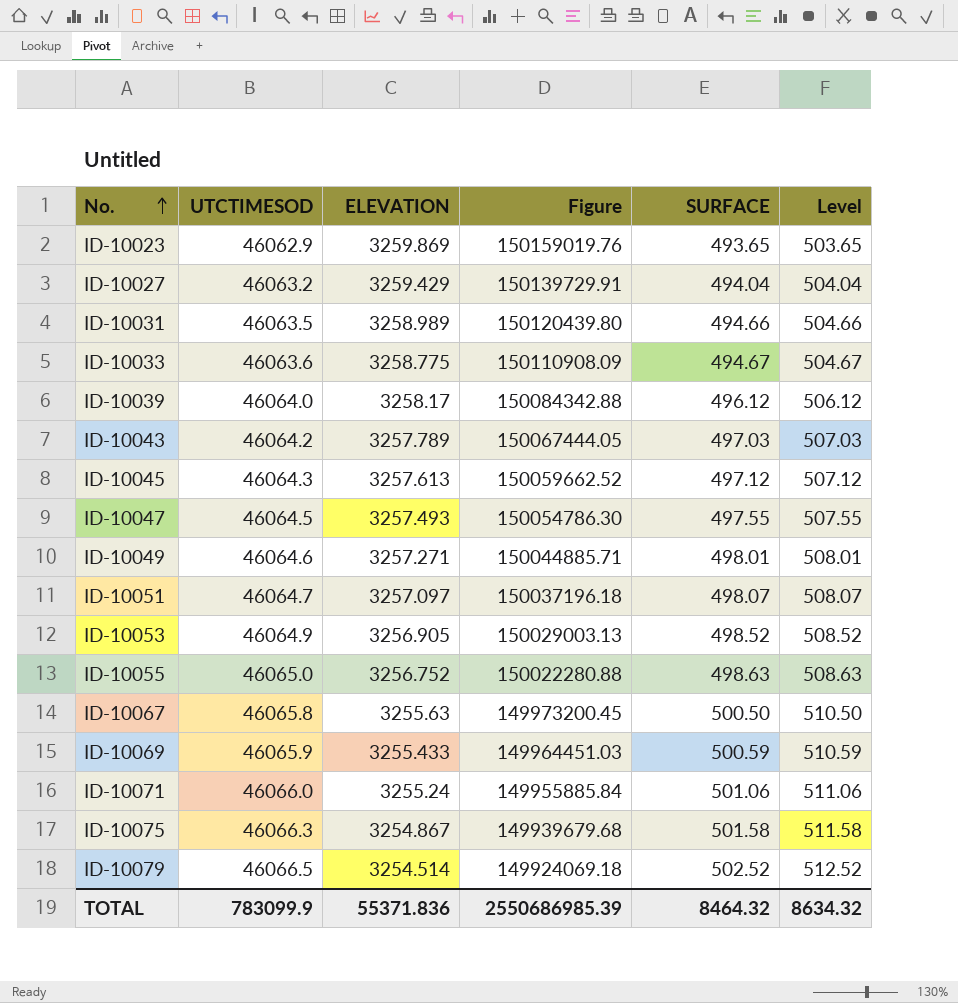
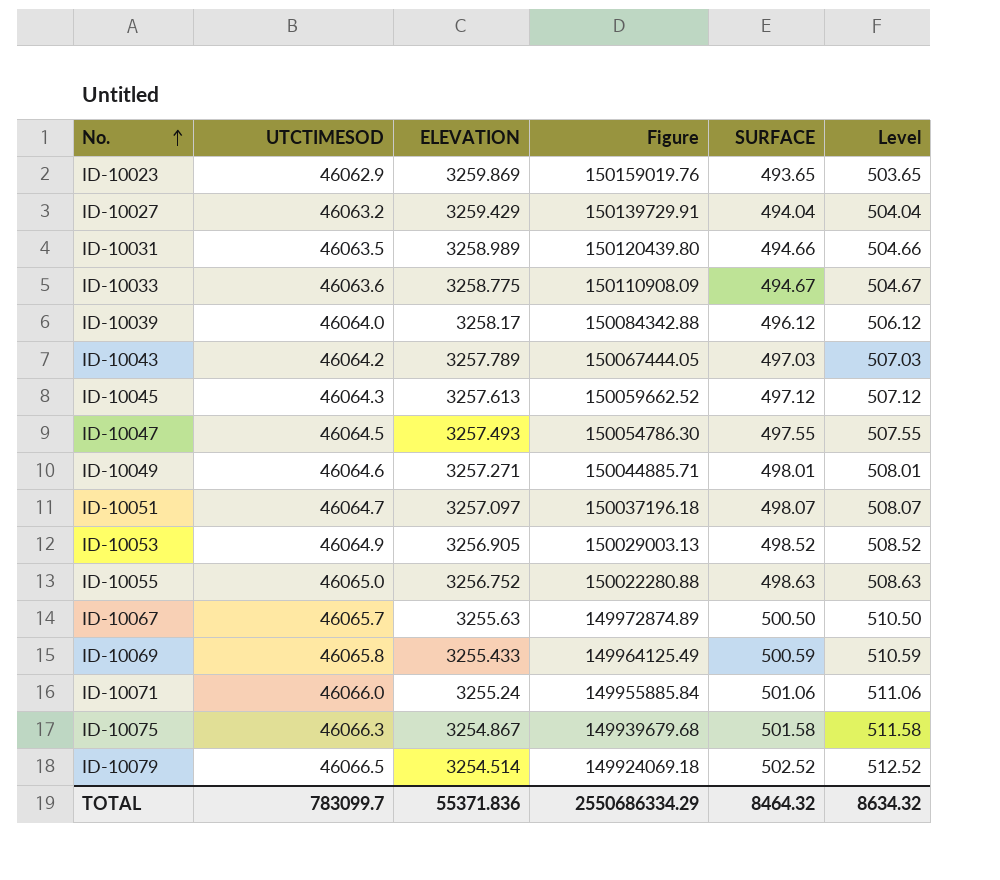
ID-10067 | UTCTIMESOD: 46065.8 -> 46065.7
ID-10067 | Figure: 149973200.45 -> 149972874.89
ID-10069 | UTCTIMESOD: 46065.9 -> 46065.8
ID-10069 | Figure: 149964451.03 -> 149964125.49
TOTAL | UTCTIMESOD: 783099.9 -> 783099.7
TOTAL | Figure: 2550686985.39 -> 2550686334.29

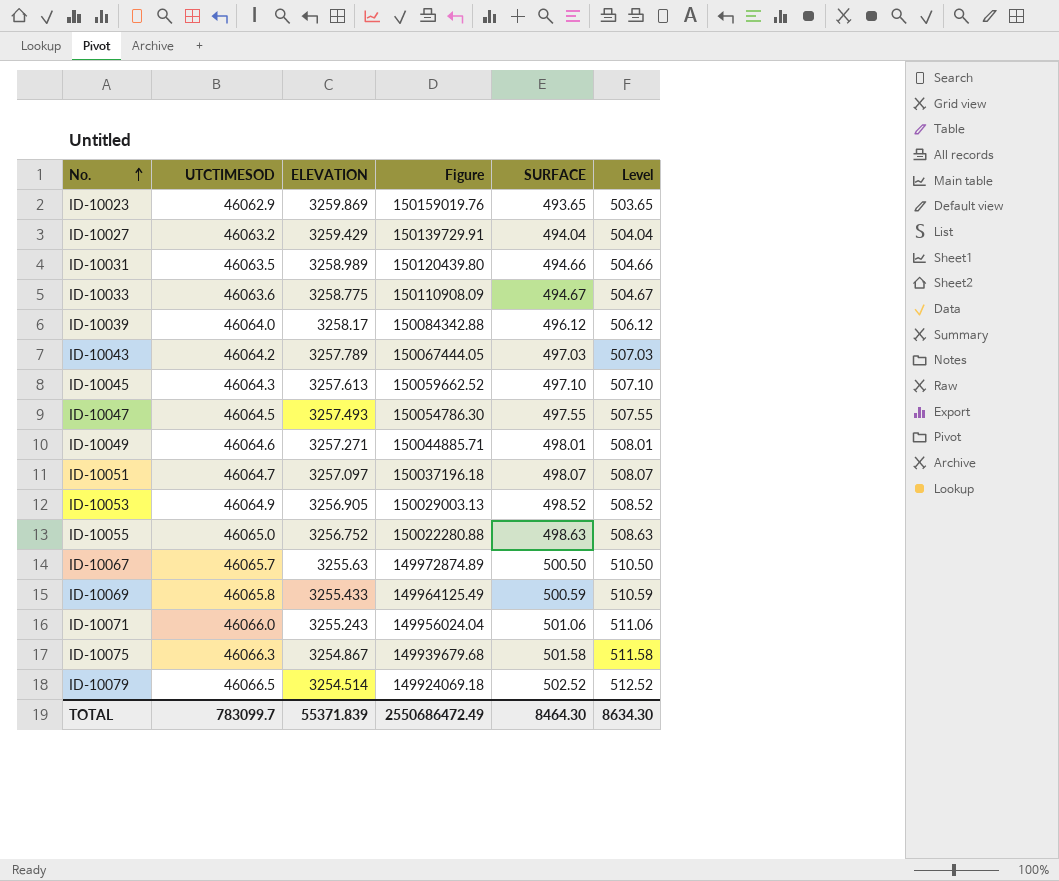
ID-10045 | SURFACE: 497.12 -> 497.10
ID-10045 | Level: 507.12 -> 507.10
ID-10071 | ELEVATION: 3255.24 -> 3255.243
ID-10071 | Figure: 149955885.84 -> 149956024.04
TOTAL | ELEVATION: 55371.836 -> 55371.839
TOTAL | Figure: 2550686334.29 -> 2550686472.49
TOTAL | SURFACE: 8464.32 -> 8464.30
TOTAL | Level: 8634.32 -> 8634.30

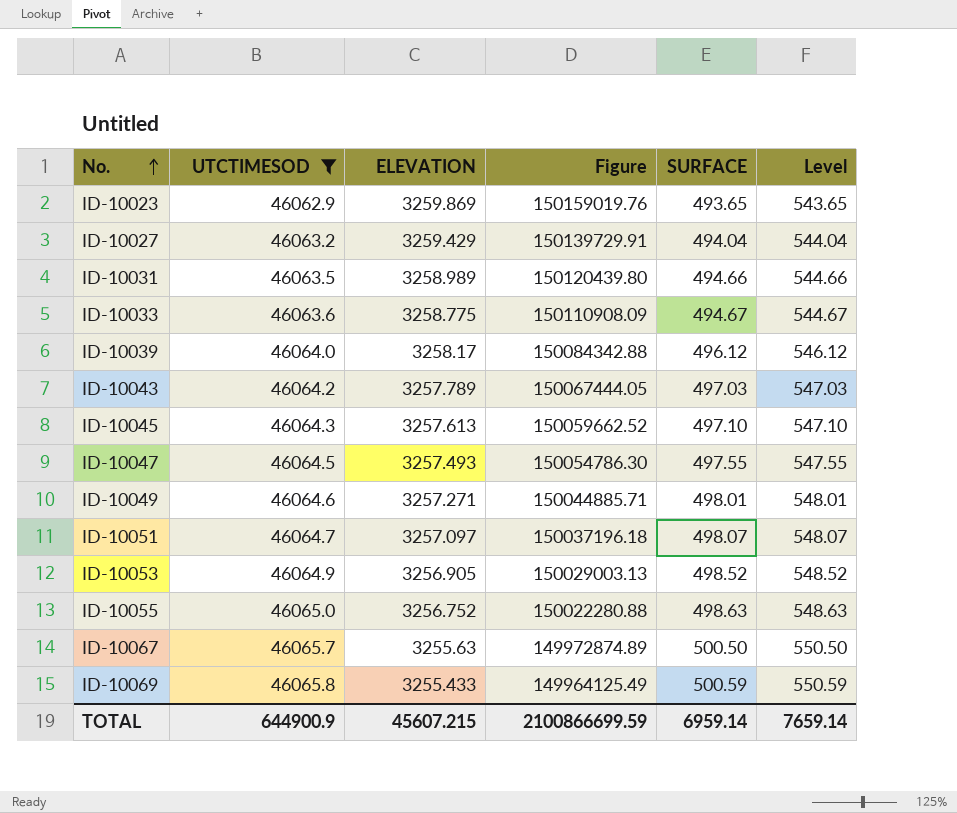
filter: none -> UTCTIMESOD <= 46065.8
column Level | formula: [SURFACE] + 10 -> [SURFACE] + 50
TOTAL | UTCTIMESOD: 783099.7 -> 644900.9
TOTAL | ELEVATION: 55371.839 -> 45607.215
TOTAL | Figure: 2550686472.49 -> 2100866699.59
TOTAL | SURFACE: 8464.30 -> 6959.14
TOTAL | Level: 8634.30 -> 7659.14

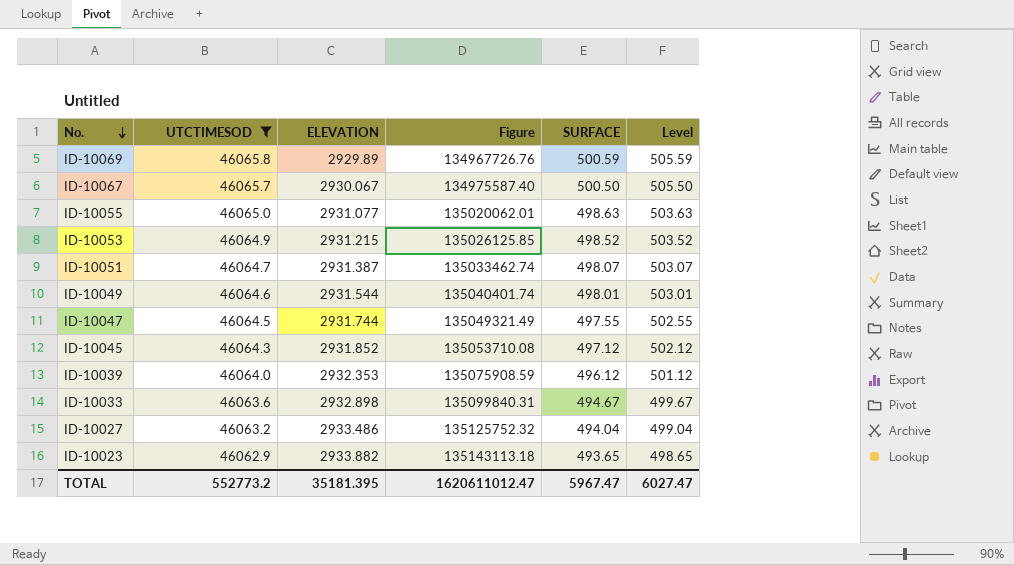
row order: No. ascending -> No. descending
column Level | formula: [SURFACE] + 50 -> [SURFACE] + 5
row ID-10031: 46063.5 | 3258.989 | 150120439.80 | 494.66 | 544.66 -> none
row ID-10043: 46064.2 | 3257.789 | 150067444.05 | 497.03 | 547.03 -> none
ID-10069 | ELEVATION: 3255.433 -> 2929.89
ID-10069 | Figure: 149964125.49 -> 134967726.76
ID-10067 | ELEVATION: 3255.63 -> 2930.067
ID-10067 | Figure: 149972874.89 -> 134975587.40
ID-10055 | ELEVATION: 3256.752 -> 2931.077
ID-10055 | Figure: 150022280.88 -> 135020062.01
ID-10053 | ELEVATION: 3256.905 -> 2931.215
ID-10053 | Figure: 150029003.13 -> 135026125.85
ID-10051 | ELEVATION: 3257.097 -> 2931.387
ID-10051 | Figure: 150037196.18 -> 135033462.74
ID-10049 | ELEVATION: 3257.271 -> 2931.544
ID-10049 | Figure: 150044885.71 -> 135040401.74
ID-10047 | ELEVATION: 3257.493 -> 2931.744
ID-10047 | Figure: 150054786.30 -> 135049321.49
ID-10045 | ELEVATION: 3257.613 -> 2931.852
ID-10045 | Figure: 150059662.52 -> 135053710.08
ID-10045 | SURFACE: 497.10 -> 497.12
ID-10039 | ELEVATION: 3258.17 -> 2932.353
ID-10039 | Figure: 150084342.88 -> 135075908.59
ID-10033 | ELEVATION: 3258.775 -> 2932.898
ID-10033 | Figure: 150110908.09 -> 135099840.31
ID-10027 | ELEVATION: 3259.429 -> 2933.486
ID-10027 | Figure: 150139729.91 -> 135125752.32
ID-10023 | ELEVATION: 3259.869 -> 2933.882
ID-10023 | Figure: 150159019.76 -> 135143113.18
TOTAL | UTCTIMESOD: 644900.9 -> 552773.2
TOTAL | ELEVATION: 45607.215 -> 35181.395
TOTAL | Figure: 2100866699.59 -> 1620611012.47
TOTAL | SURFACE: 6959.14 -> 5967.47
TOTAL | Level: 7659.14 -> 6027.47

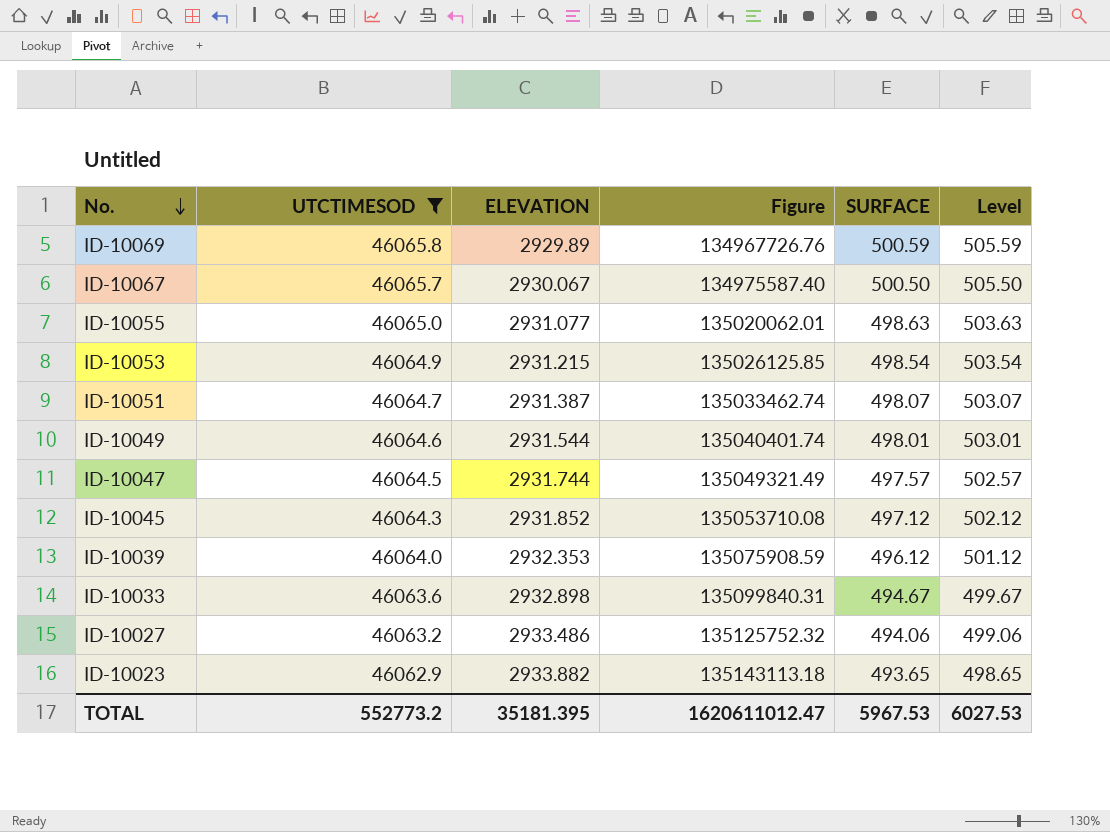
ID-10053 | SURFACE: 498.52 -> 498.54
ID-10053 | Level: 503.52 -> 503.54
ID-10047 | SURFACE: 497.55 -> 497.57
ID-10047 | Level: 502.55 -> 502.57
ID-10027 | SURFACE: 494.04 -> 494.06
ID-10027 | Level: 499.04 -> 499.06
TOTAL | SURFACE: 5967.47 -> 5967.53
TOTAL | Level: 6027.47 -> 6027.53

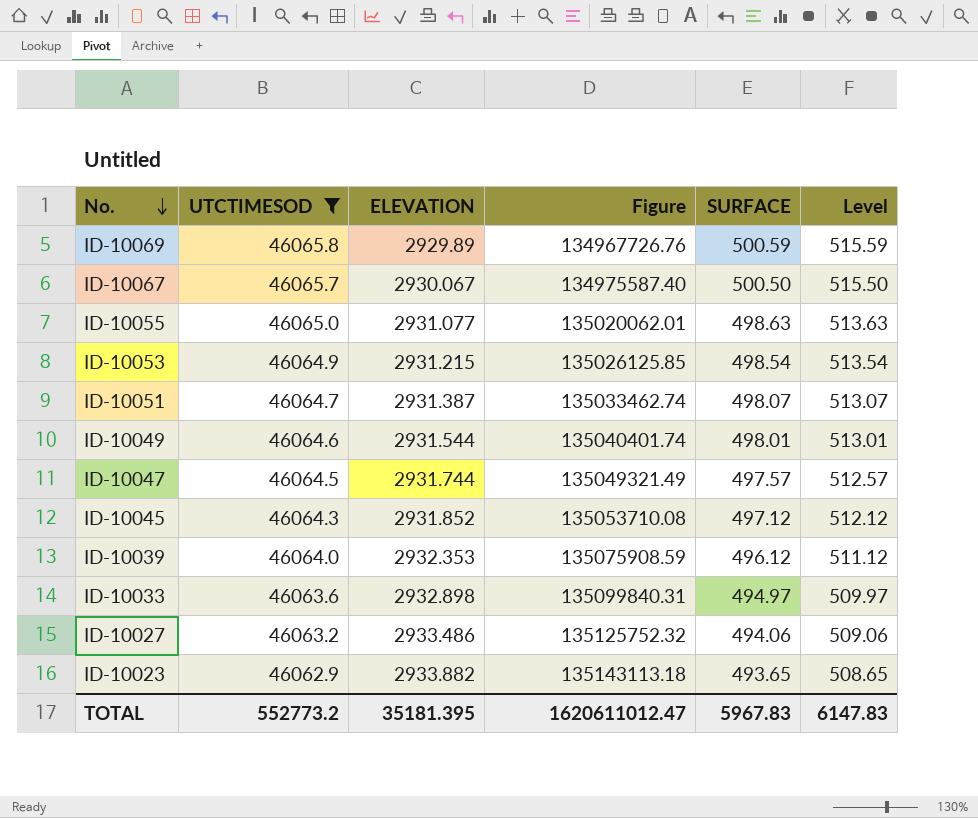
column Level | formula: [SURFACE] + 5 -> [SURFACE] + 15
ID-10033 | SURFACE: 494.67 -> 494.97
TOTAL | SURFACE: 5967.53 -> 5967.83
TOTAL | Level: 6027.53 -> 6147.83

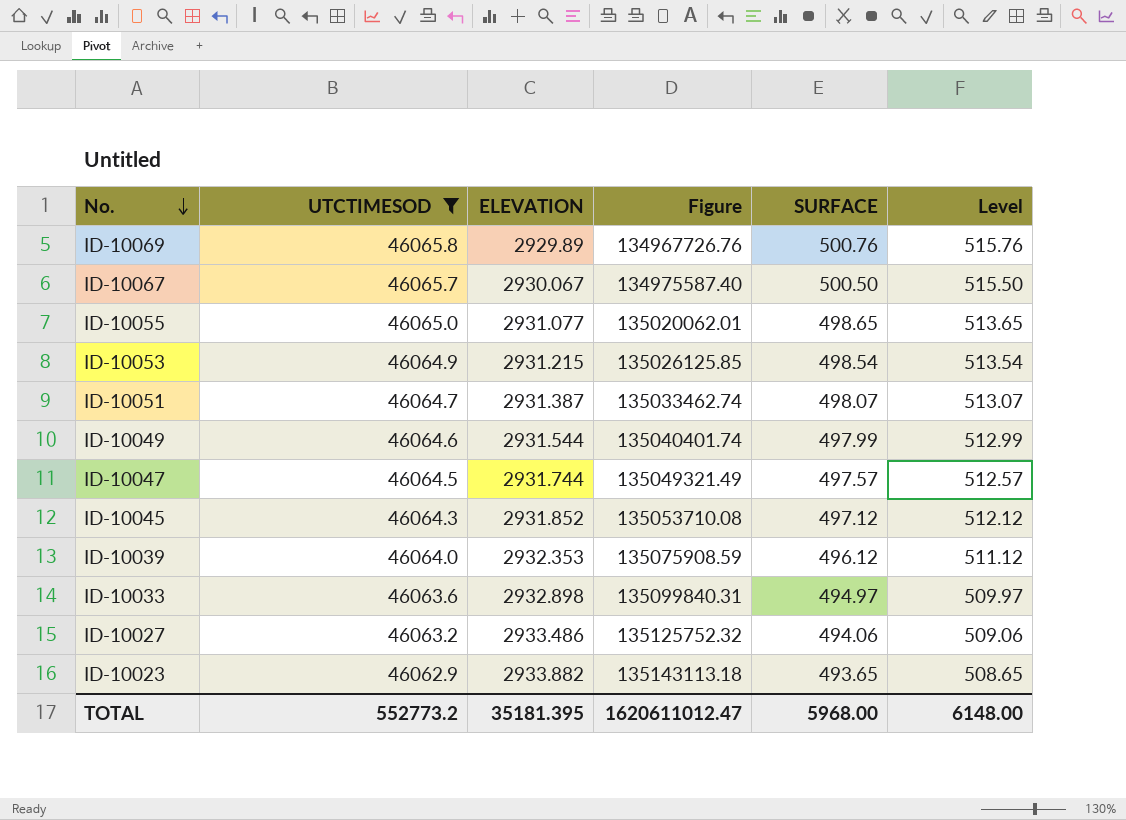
ID-10069 | SURFACE: 500.59 -> 500.76
ID-10069 | Level: 515.59 -> 515.76
ID-10055 | SURFACE: 498.63 -> 498.65
ID-10055 | Level: 513.63 -> 513.65
ID-10049 | SURFACE: 498.01 -> 497.99
ID-10049 | Level: 513.01 -> 512.99
TOTAL | SURFACE: 5967.83 -> 5968.00
TOTAL | Level: 6147.83 -> 6148.00

